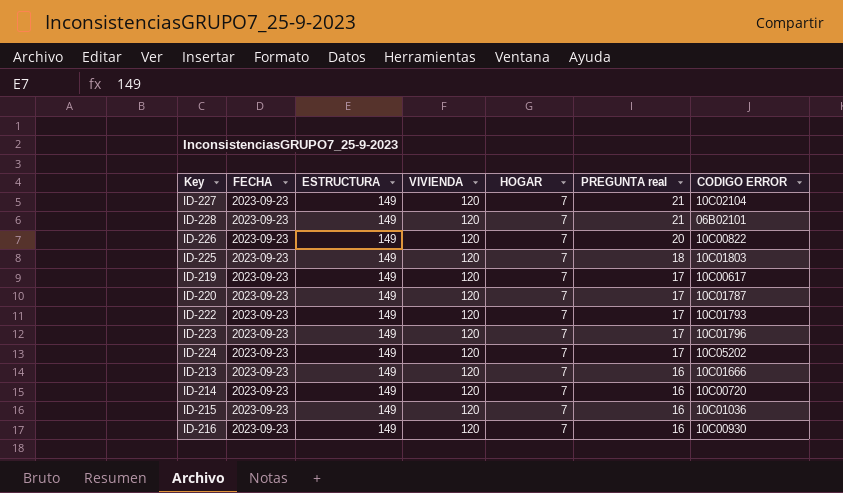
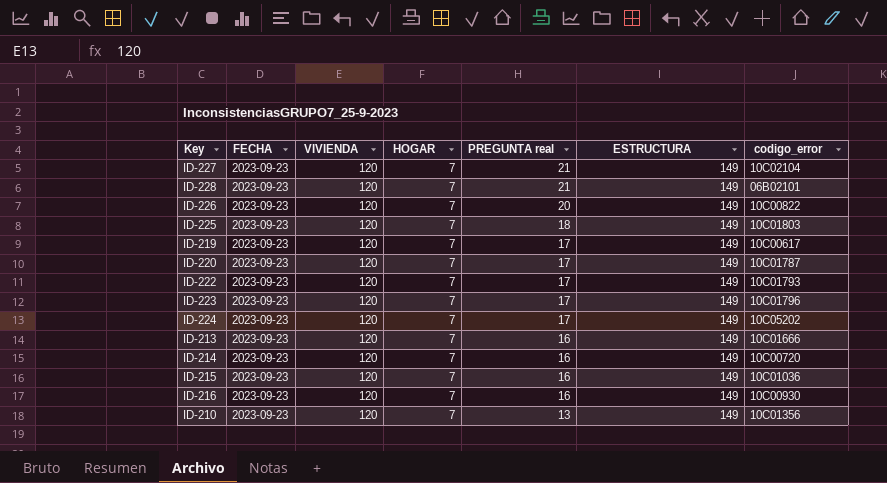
column ESTRUCTURA | position: 3 -> 6
column name: CODIGO ERROR -> codigo_error
row ID-210: none -> 2023-09-23 | 120 | 7 | 13 | 149 | 10C01356

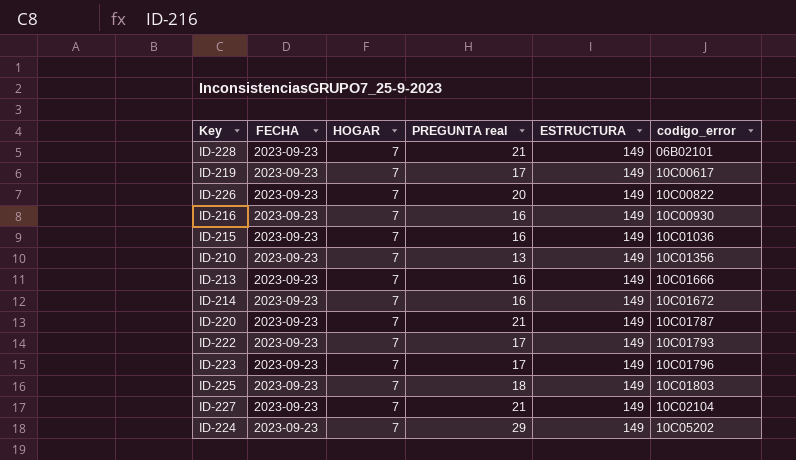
row order: PREGUNTA real descending -> codigo_error ascending
column VIVIENDA | position: 3 -> none
ID-214 | codigo_error: 10C00720 -> 10C01672
ID-220 | PREGUNTA real: 17 -> 21
ID-224 | PREGUNTA real: 17 -> 29

